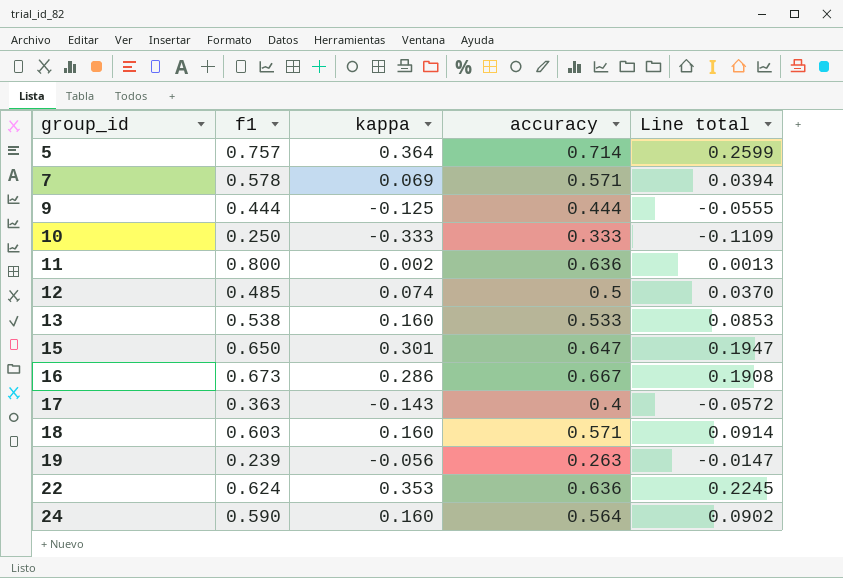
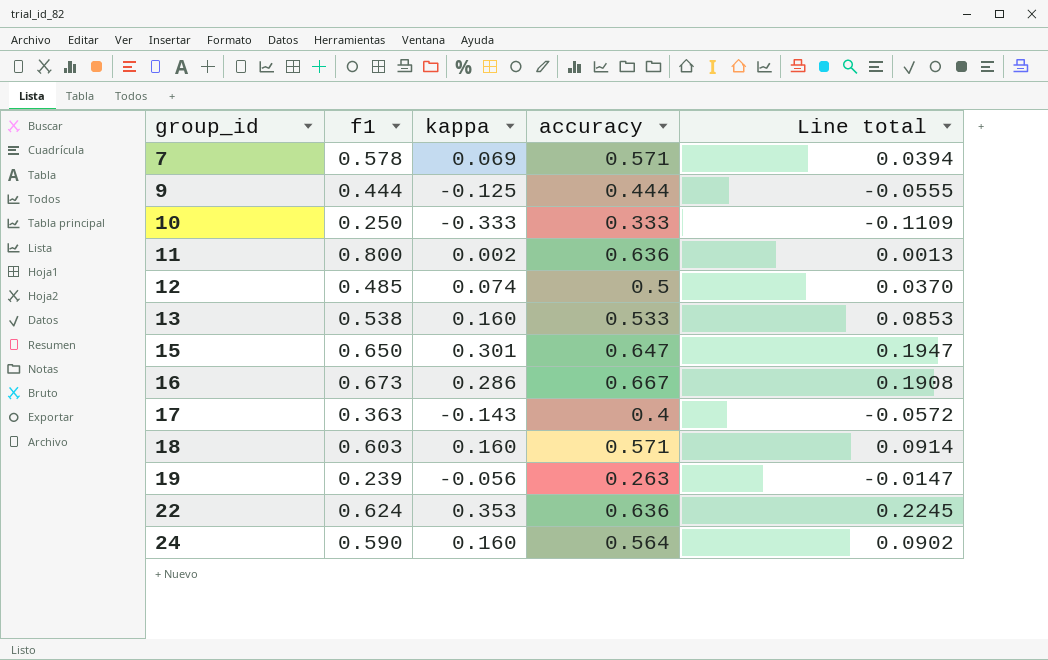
row 5: 0.757 | 0.364 | 0.714 | 0.2599 -> none

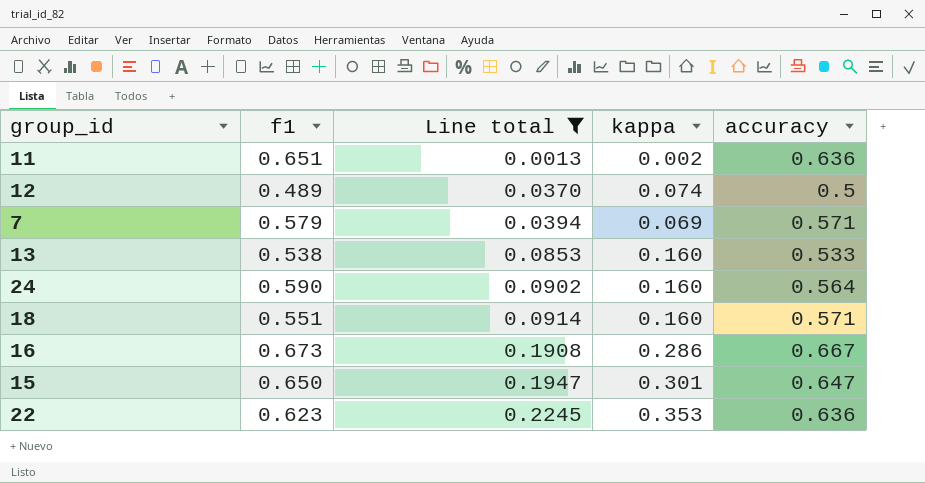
filter: none -> Line total >= 0.0013
row order: group_id ascending -> Line total ascending
column Line total | position: 5 -> 3
11 | f1: 0.800 -> 0.651
12 | f1: 0.485 -> 0.489
7 | f1: 0.578 -> 0.579
18 | f1: 0.603 -> 0.551
22 | f1: 0.624 -> 0.623

